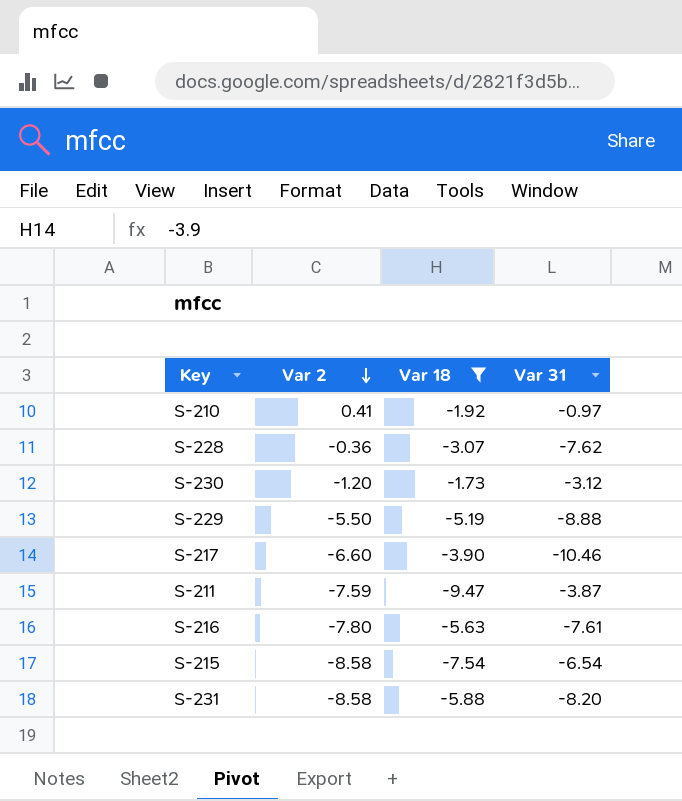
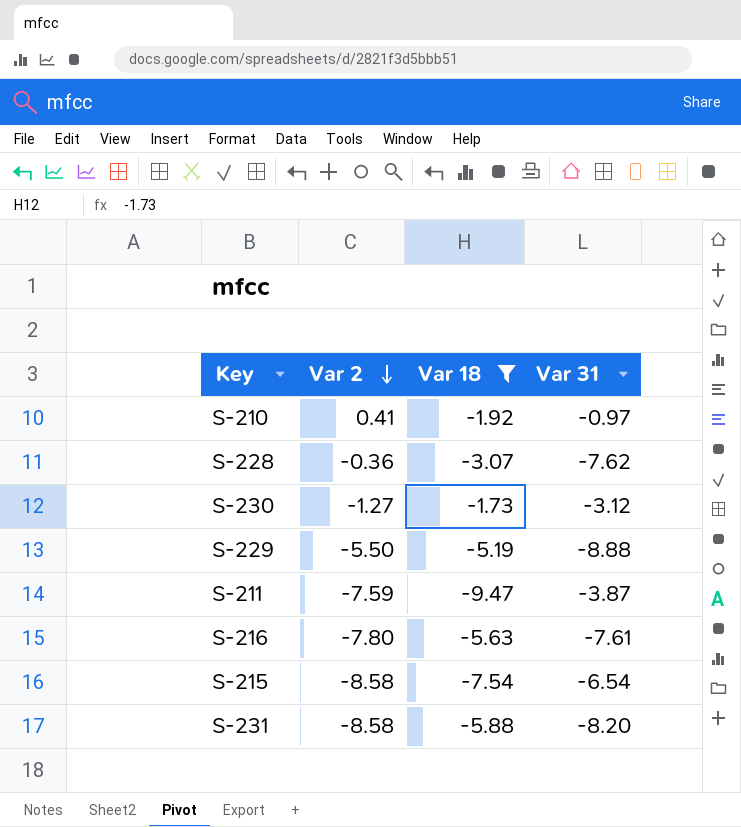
row S-217: -6.60 | -3.90 | -10.46 -> none
S-230 | Var 2: -1.20 -> -1.27

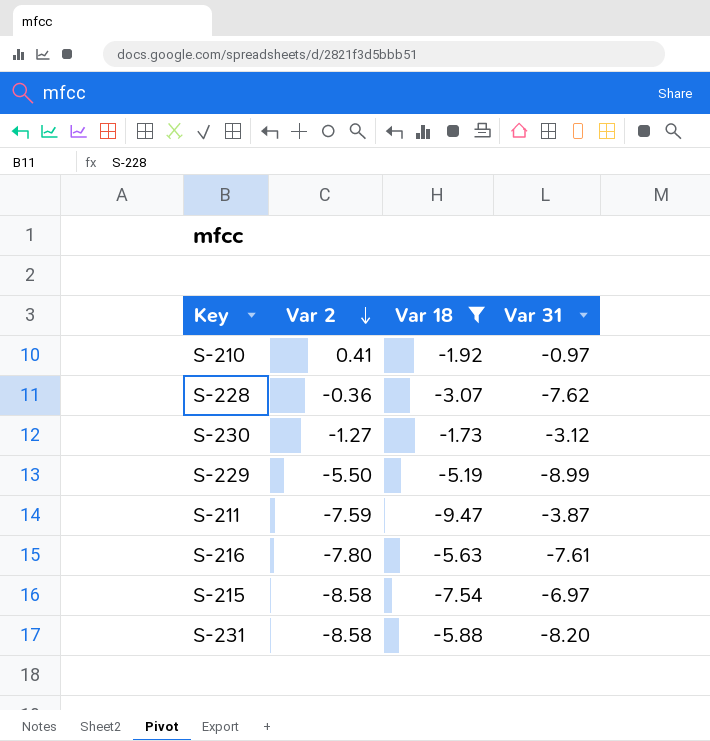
S-229 | Var 31: -8.88 -> -8.99
S-215 | Var 31: -6.54 -> -6.97

